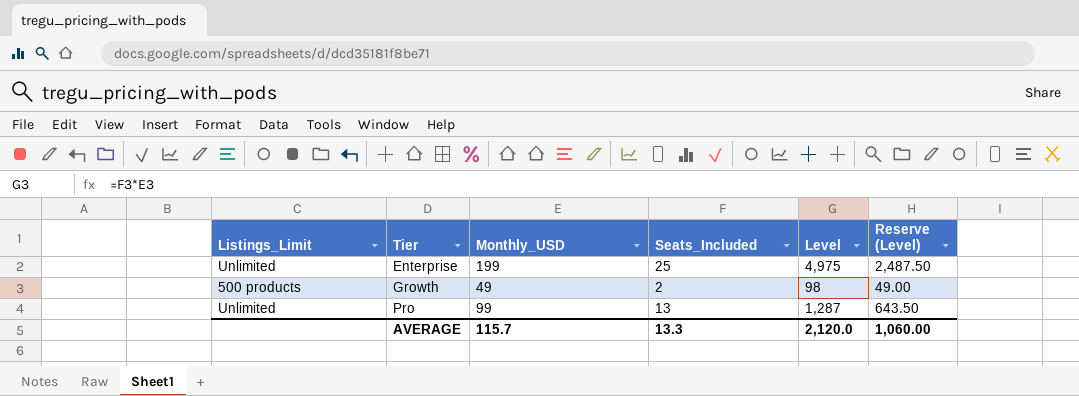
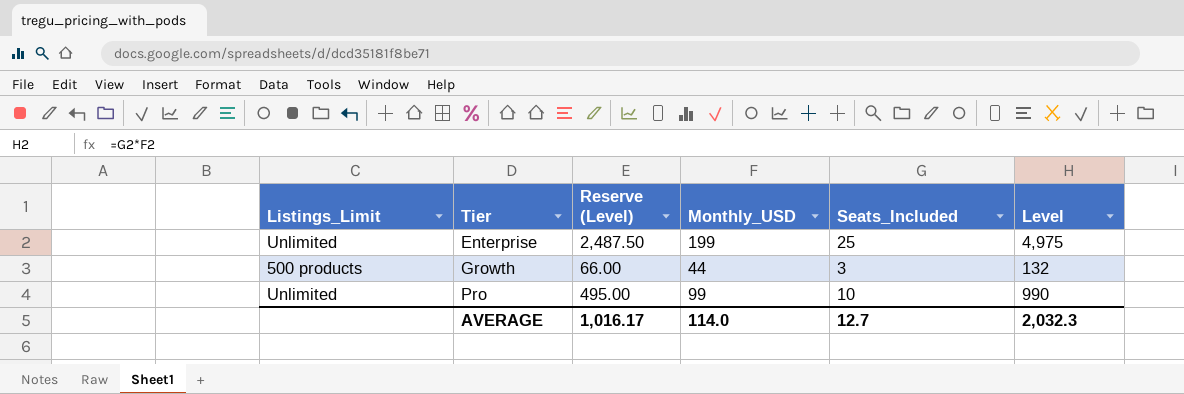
column Reserve (Level) | position: 6 -> 3
Growth | Reserve (Level): 49.00 -> 66.00
Growth | Monthly_USD: 49 -> 44
Growth | Seats_Included: 2 -> 3
Growth | Level: 98 -> 132
Pro | Reserve (Level): 643.50 -> 495.00
Pro | Seats_Included: 13 -> 10
Pro | Level: 1,287 -> 990
AVERAGE | Reserve (Level): 1,060.00 -> 1,016.17
AVERAGE | Monthly_USD: 115.7 -> 114.0
AVERAGE | Seats_Included: 13.3 -> 12.7
AVERAGE | Level: 2,120.0 -> 2,032.3

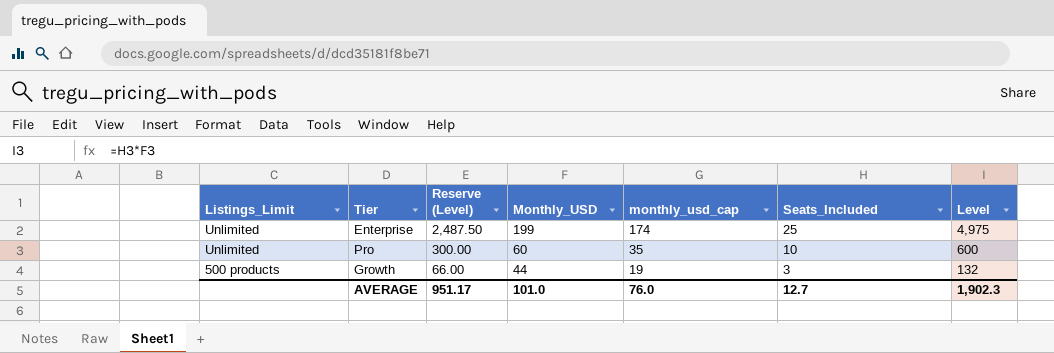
row order: Tier ascending -> Listings_Limit descending
column monthly_usd_cap | formula: none -> [Monthly_USD] - 25
Pro | Reserve (Level): 495.00 -> 300.00
Pro | Monthly_USD: 99 -> 60
Pro | Level: 990 -> 600
AVERAGE | Reserve (Level): 1,016.17 -> 951.17
AVERAGE | Monthly_USD: 114.0 -> 101.0
AVERAGE | Level: 2,032.3 -> 1,902.3

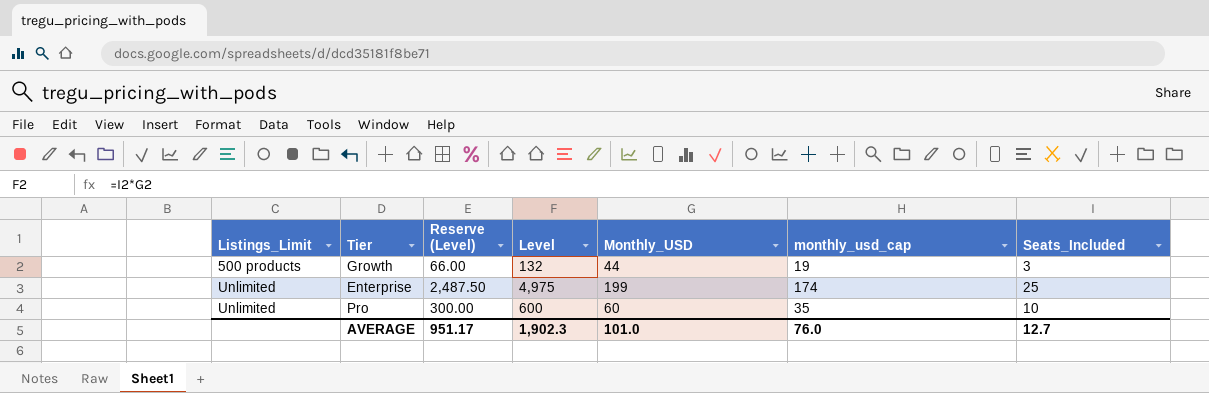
row order: Listings_Limit descending -> Listings_Limit ascending
column Level | position: 7 -> 4

